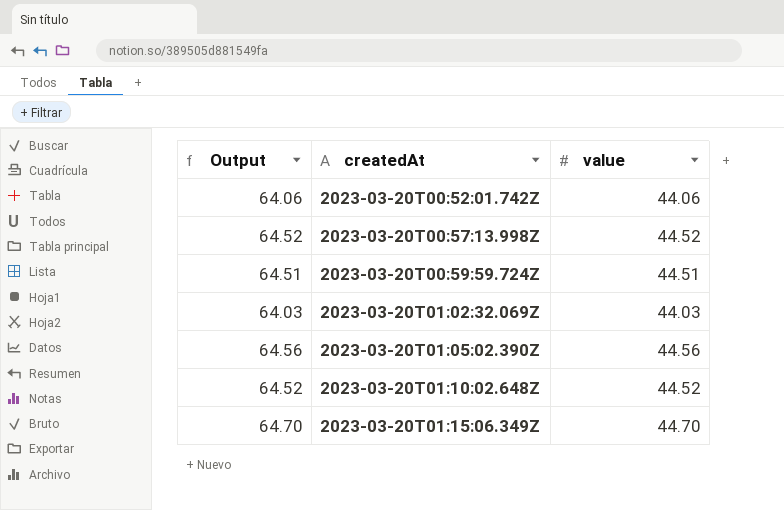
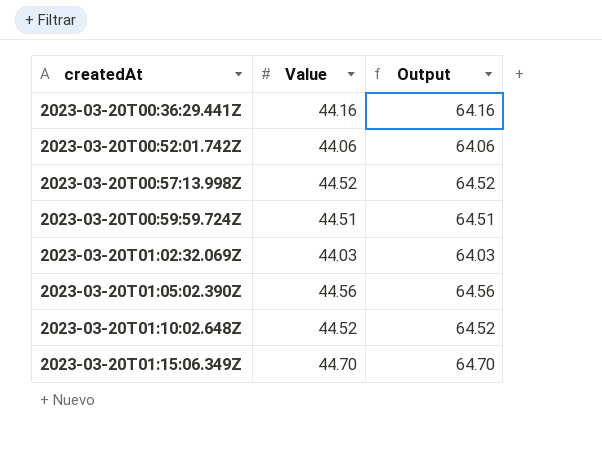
column name: value -> Value
column Output | position: 1 -> 3
row 2023-03-20T00:36:29.441Z: none -> 44.16 | 64.16

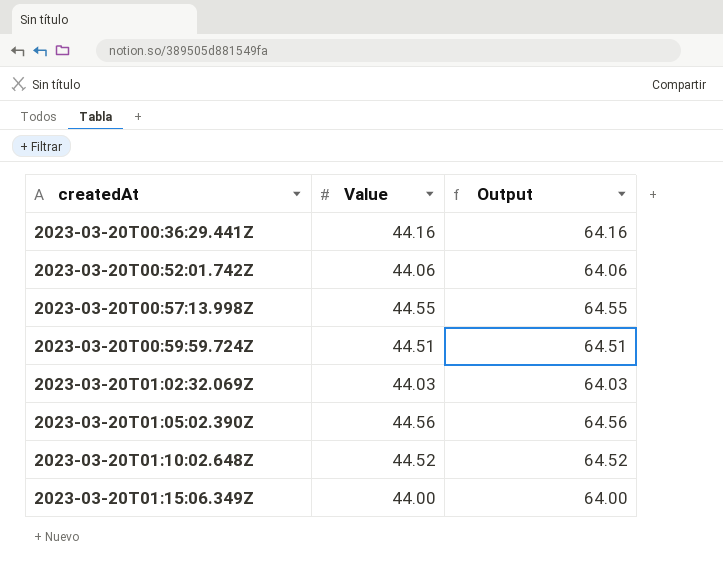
2023-03-20T00:57:13.998Z | Value: 44.52 -> 44.55
2023-03-20T00:57:13.998Z | Output: 64.52 -> 64.55
2023-03-20T01:15:06.349Z | Value: 44.70 -> 44.00
2023-03-20T01:15:06.349Z | Output: 64.70 -> 64.00

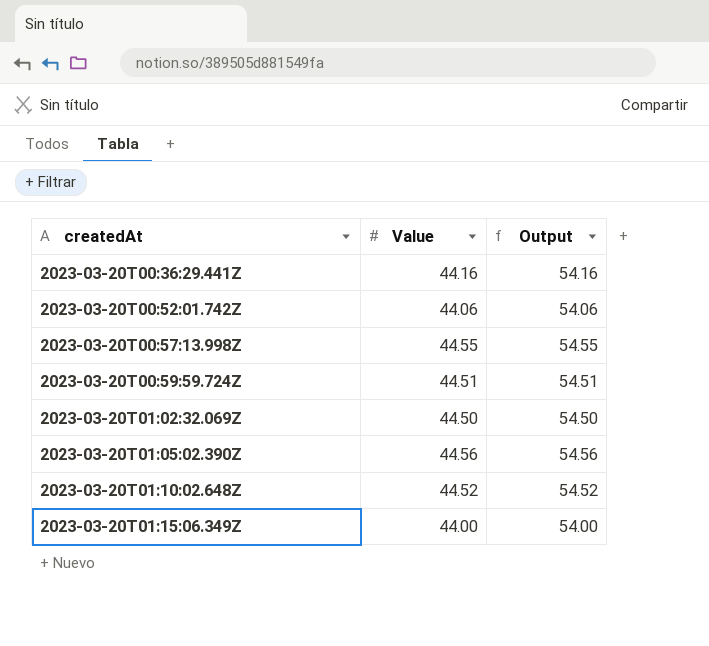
column Output | formula: [Value] + 20 -> [Value] + 10
2023-03-20T01:02:32.069Z | Value: 44.03 -> 44.50

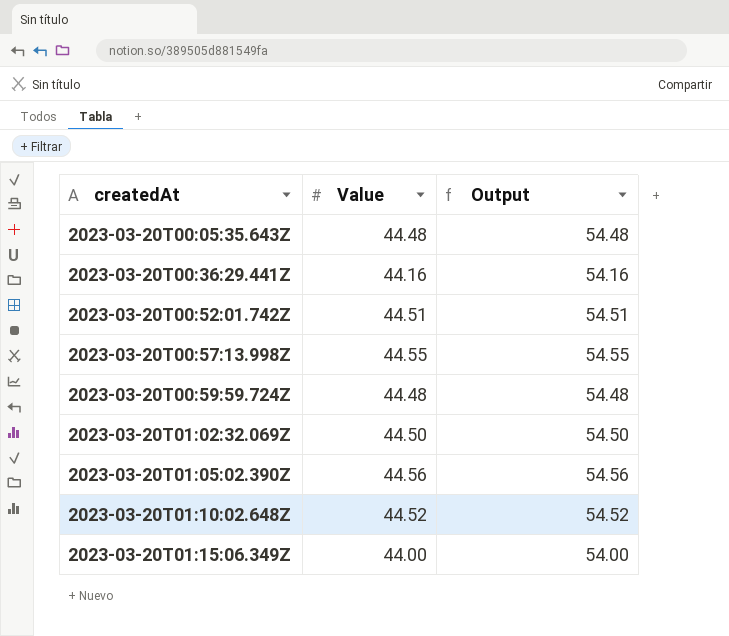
row 2023-03-20T00:05:35.643Z: none -> 44.48 | 54.48
2023-03-20T00:52:01.742Z | Value: 44.06 -> 44.51
2023-03-20T00:52:01.742Z | Output: 54.06 -> 54.51
2023-03-20T00:59:59.724Z | Value: 44.51 -> 44.48
2023-03-20T00:59:59.724Z | Output: 54.51 -> 54.48

